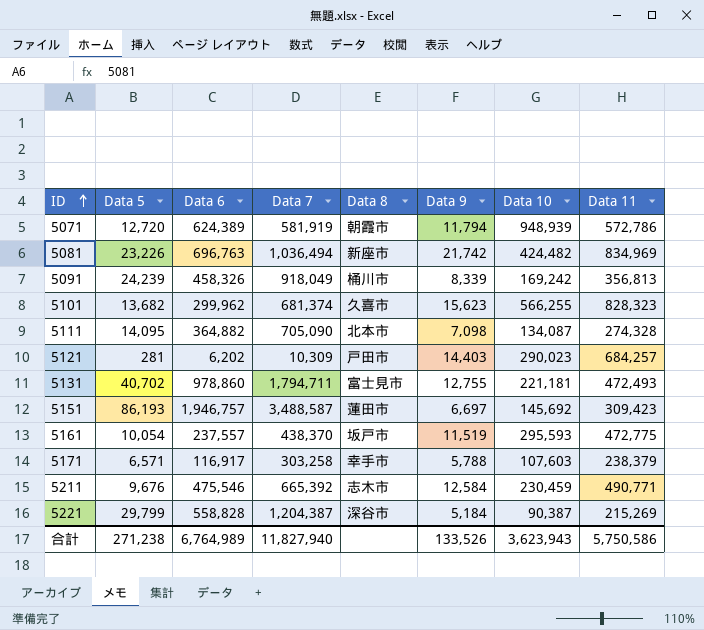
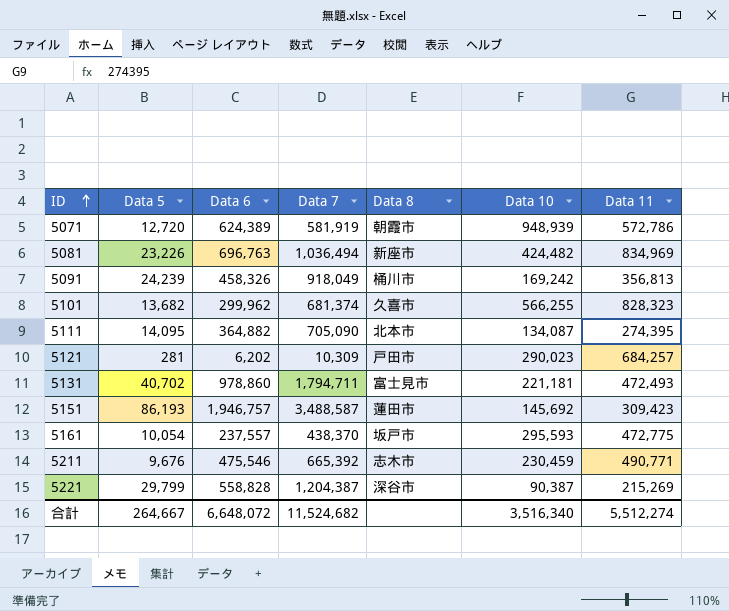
column Data 9 | position: 6 -> none
row 5171: 6,571 | 116,917 | 303,258 | 幸手市 | 5,788 | 107,603 | 238,379 -> none
5111 | Data 11: 274,328 -> 274,395
合計 | Data 5: 271,238 -> 264,667
合計 | Data 6: 6,764,989 -> 6,648,072
合計 | Data 7: 11,827,940 -> 11,524,682
合計 | Data 10: 3,623,943 -> 3,516,340
合計 | Data 11: 5,750,586 -> 5,512,274

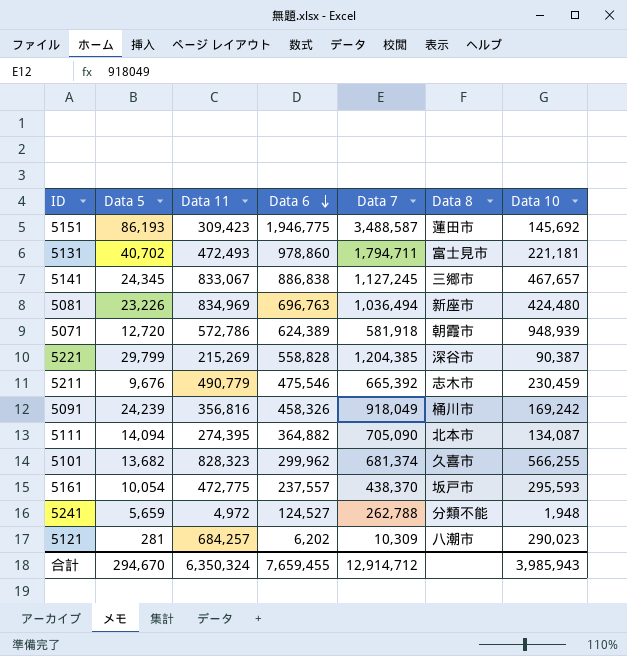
row order: ID ascending -> Data 6 descending
column Data 11 | position: 7 -> 3
5151 | Data 6: 1,946,757 -> 1,946,775
row 5141: none -> 24,345 | 833,067 | 886,838 | 1,127,245 | 三郷市 | 467,657
5081 | Data 10: 424,482 -> 424,480
5071 | Data 7: 581,919 -> 581,918
5221 | Data 7: 1,204,387 -> 1,204,385
5211 | Data 11: 490,771 -> 490,779
5091 | Data 11: 356,813 -> 356,816
5111 | Data 5: 14,095 -> 14,094
row 5241: none -> 5,659 | 4,972 | 124,527 | 262,788 | 分類不能 | 1,948
5121 | Data 8: 戸田市 -> 八潮市
合計 | Data 5: 264,667 -> 294,670
合計 | Data 11: 5,512,274 -> 6,350,324
合計 | Data 6: 6,648,072 -> 7,659,455
合計 | Data 7: 11,524,682 -> 12,914,712
合計 | Data 10: 3,516,340 -> 3,985,943

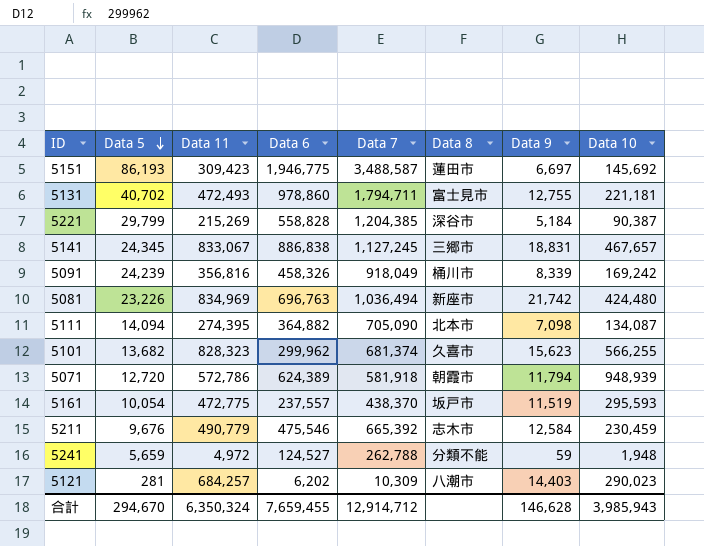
row order: Data 6 descending -> Data 5 descending
column Data 9 | position: none -> 7

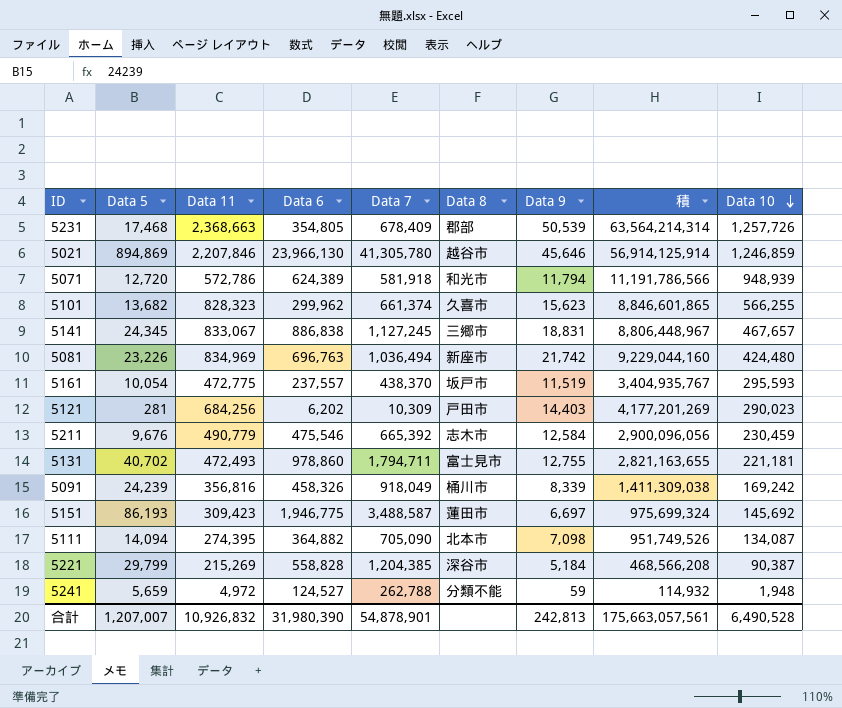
row order: Data 5 descending -> Data 10 descending
column 積 | formula: none -> [Data 9] * [Data 10]
row 5231: none -> 17,468 | 2,368,663 | 354,805 | 678,409 | 郡部 | 50,539 | 63,564,214,314 | 1,257,726
row 5021: none -> 894,869 | 2,207,846 | 23,966,130 | 41,305,780 | 越谷市 | 45,646 | 56,914,125,914 | 1,246,859
5071 | Data 8: 朝霞市 -> 和光市
5101 | Data 7: 681,374 -> 661,374
5121 | Data 11: 684,257 -> 684,256
5121 | Data 8: 八潮市 -> 戸田市
合計 | Data 5: 294,670 -> 1,207,007
合計 | Data 11: 6,350,324 -> 10,926,832
合計 | Data 6: 7,659,455 -> 31,980,390
合計 | Data 7: 12,914,712 -> 54,878,901
合計 | Data 9: 146,628 -> 242,813
合計 | Data 10: 3,985,943 -> 6,490,528

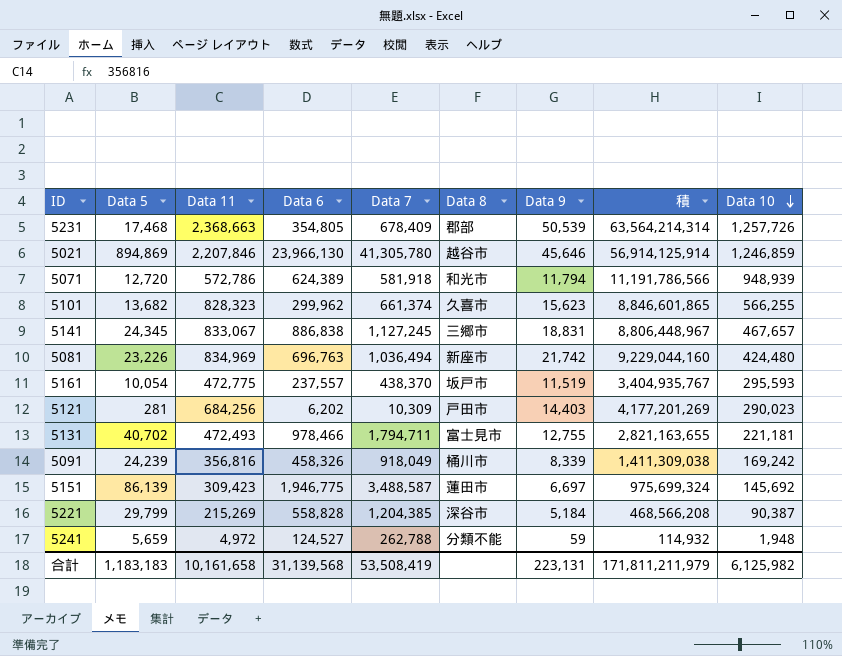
row 5211: 9,676 | 490,779 | 475,546 | 665,392 | 志木市 | 12,584 | 2,900,096,056 | 230,459 -> none
row 5111: 14,094 | 274,395 | 364,882 | 705,090 | 北本市 | 7,098 | 951,749,526 | 134,087 -> none
5131 | Data 6: 978,860 -> 978,466
5151 | Data 5: 86,193 -> 86,139
合計 | Data 5: 1,207,007 -> 1,183,183
合計 | Data 11: 10,926,832 -> 10,161,658
合計 | Data 6: 31,980,390 -> 31,139,568
合計 | Data 7: 54,878,901 -> 53,508,419
合計 | Data 9: 242,813 -> 223,131
合計 | 積: 175,663,057,561 -> 171,811,211,979
合計 | Data 10: 6,490,528 -> 6,125,982

